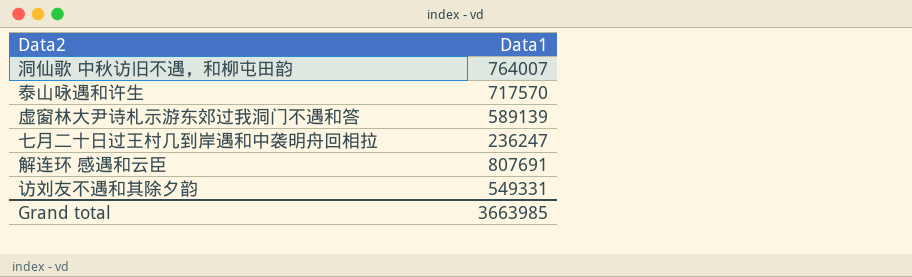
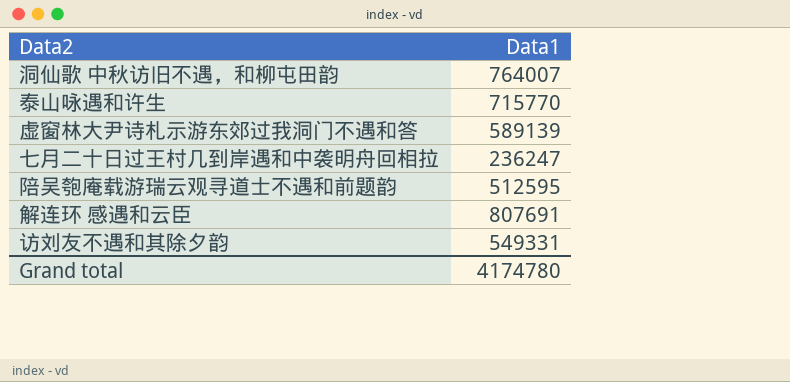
泰山咏遇和许生 | Data1: 717570 -> 715770
row 陪吴匏庵载游瑞云观寻道士不遇和前题韵: none -> 512595
Grand total | Data1: 3663985 -> 4174780

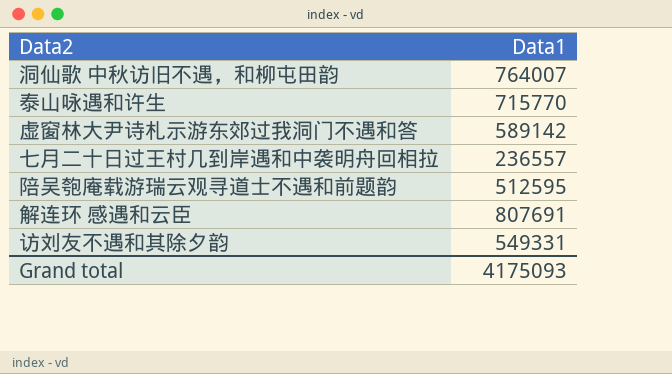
虚窗林大尹诗札示游东郊过我洞门不遇和答 | Data1: 589139 -> 589142
七月二十日过王村几到岸遇和中袭明舟回相拉 | Data1: 236247 -> 236557
Grand total | Data1: 4174780 -> 4175093

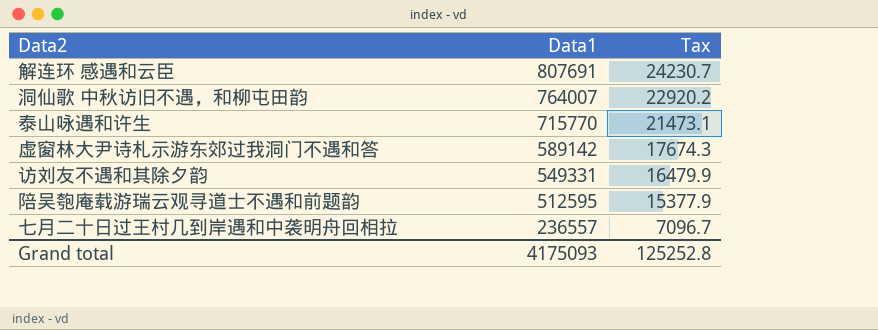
row order: none -> Data1 descending
column Tax | formula: none -> [Data1] * 0.03

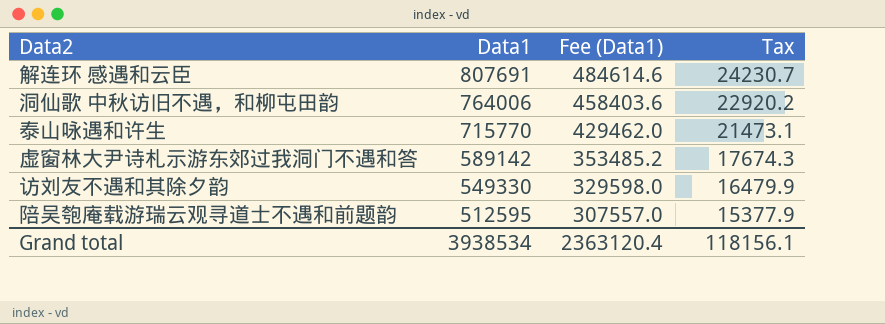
column Fee (Data1) | formula: none -> [Data1] * 0.6
row 七月二十日过王村几到岸遇和中袭明舟回相拉: 236557 | 7096.7 -> none
洞仙歌 中秋访旧不遇，和柳屯田韵 | Data1: 764007 -> 764006
访刘友不遇和其除夕韵 | Data1: 549331 -> 549330
Grand total | Data1: 4175093 -> 3938534
Grand total | Tax: 125252.8 -> 118156.1

